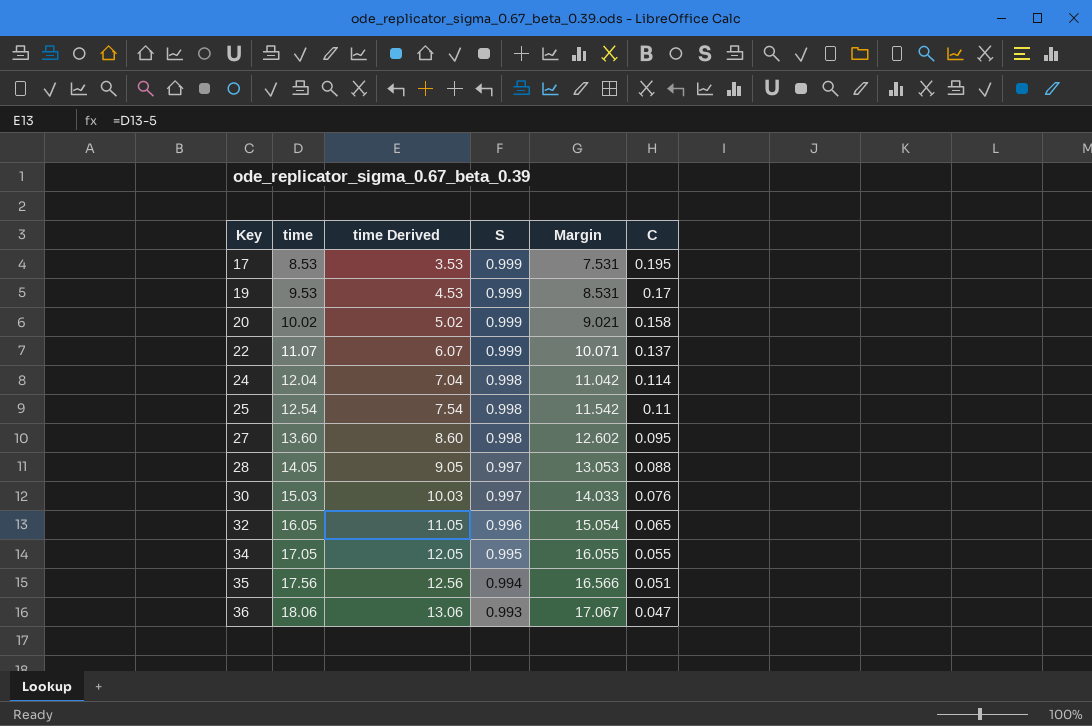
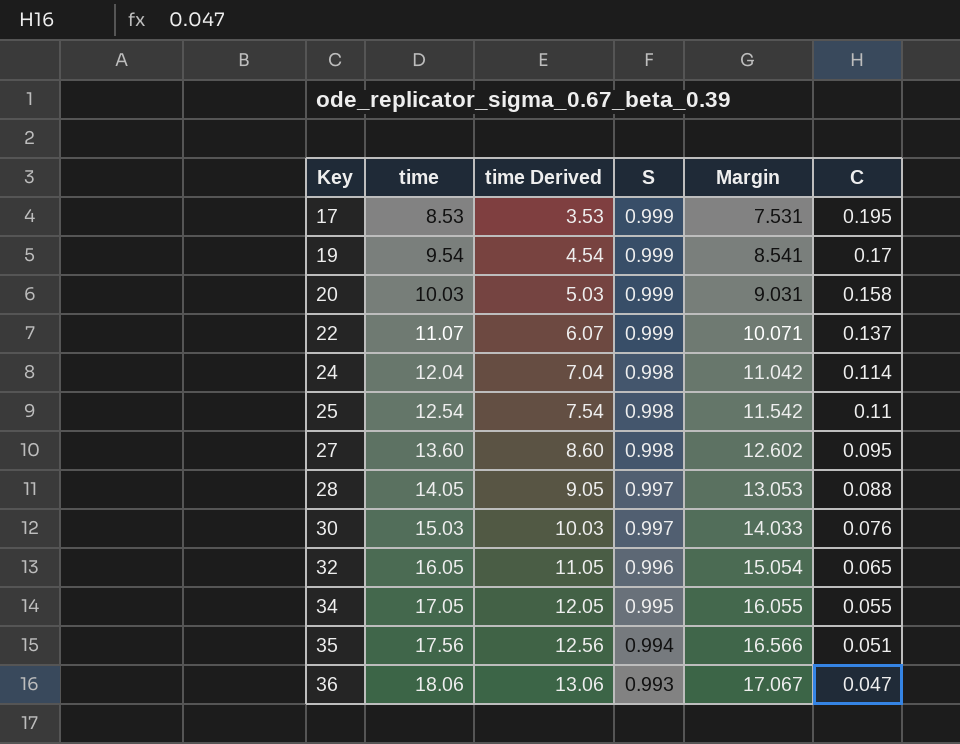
19 | time: 9.53 -> 9.54
19 | time Derived: 4.53 -> 4.54
19 | Margin: 8.531 -> 8.541
20 | time: 10.02 -> 10.03
20 | time Derived: 5.02 -> 5.03
20 | Margin: 9.021 -> 9.031

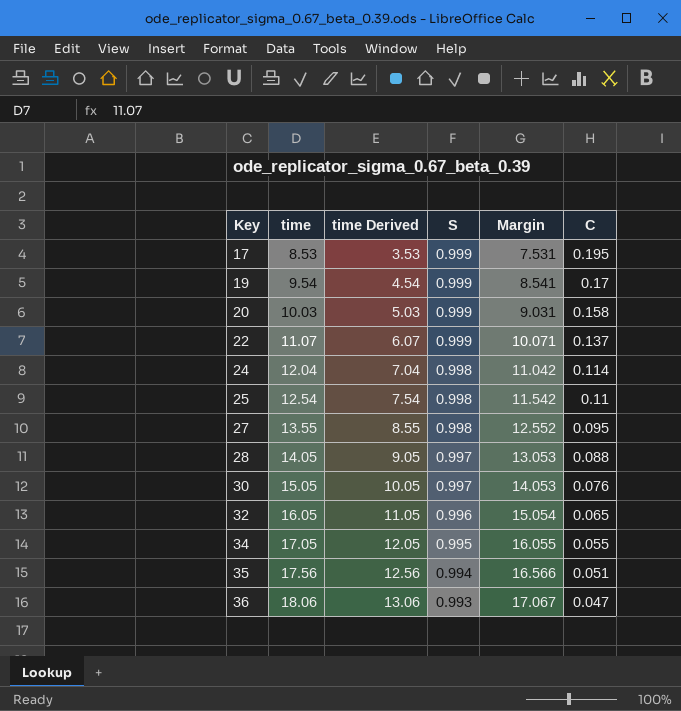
27 | time: 13.60 -> 13.55
27 | time Derived: 8.60 -> 8.55
27 | Margin: 12.602 -> 12.552
30 | time: 15.03 -> 15.05
30 | time Derived: 10.03 -> 10.05
30 | Margin: 14.033 -> 14.053

